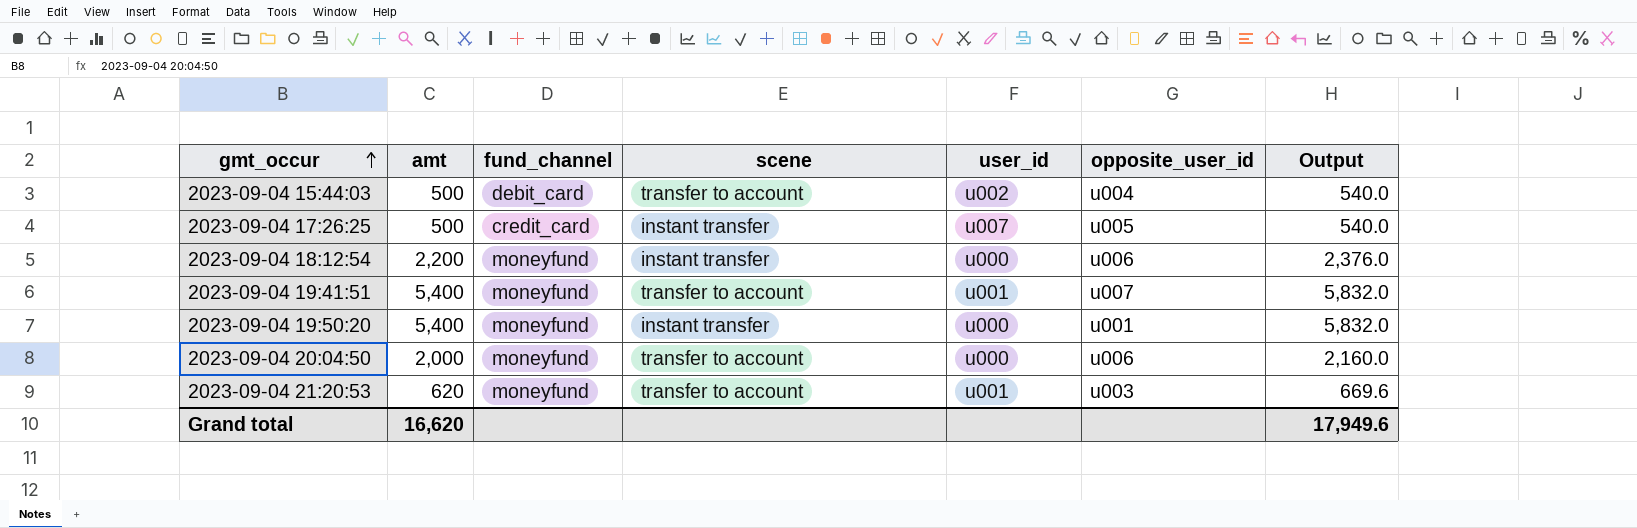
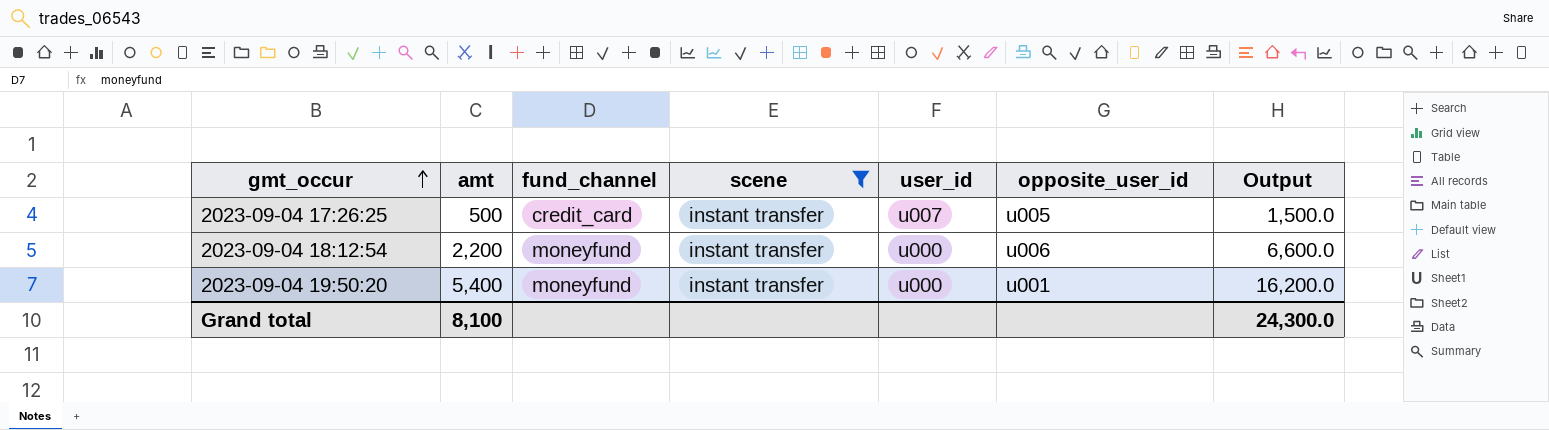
filter: none -> scene = instant transfer
column Output | formula: [amt] * 1.08 -> [amt] * 3
Grand total | amt: 16,620 -> 8,100
Grand total | Output: 17,949.6 -> 24,300.0

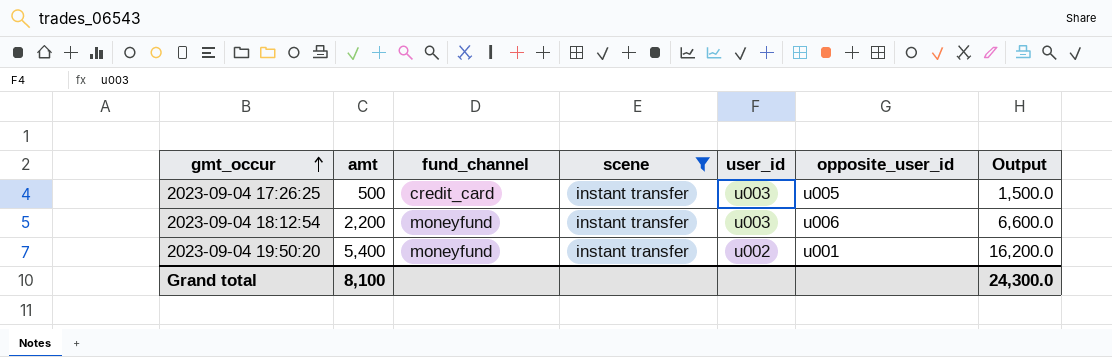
2023-09-04 17:26:25 | user_id: u007 -> u003
2023-09-04 18:12:54 | user_id: u000 -> u003
2023-09-04 19:50:20 | user_id: u000 -> u002

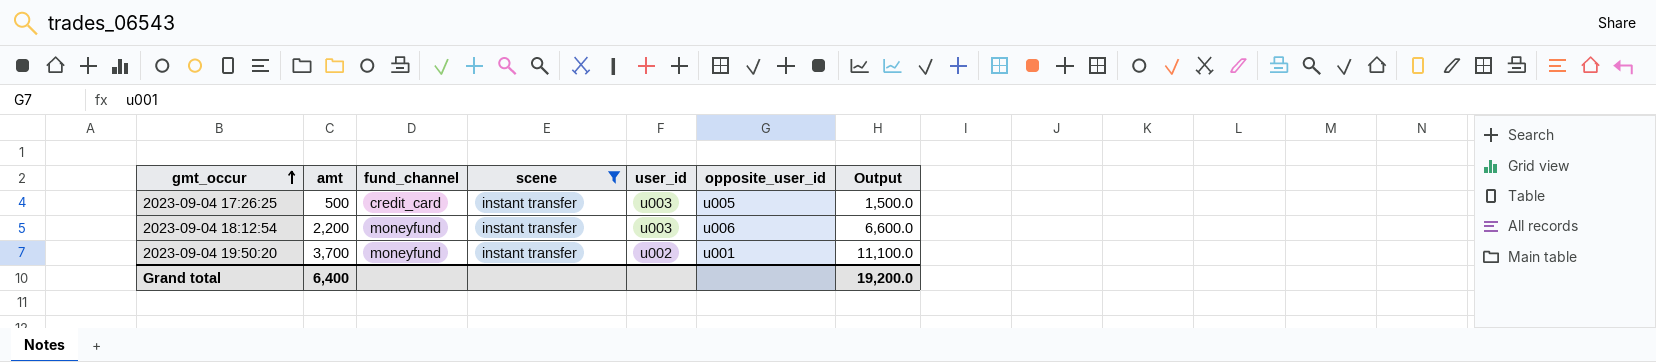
2023-09-04 19:50:20 | amt: 5,400 -> 3,700
2023-09-04 19:50:20 | Output: 16,200.0 -> 11,100.0
Grand total | amt: 8,100 -> 6,400
Grand total | Output: 24,300.0 -> 19,200.0

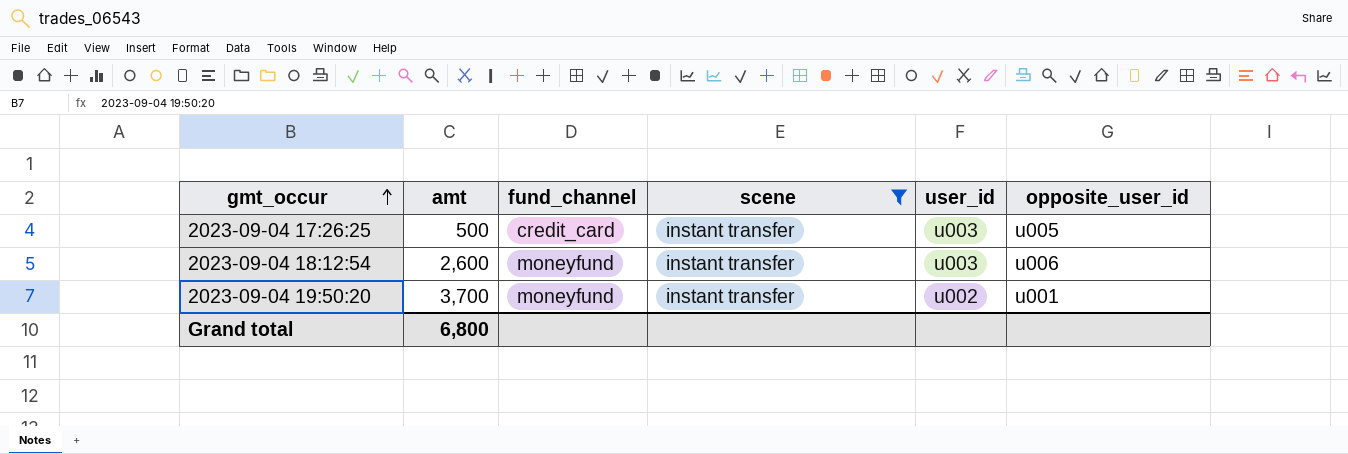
column Output | formula: [amt] * 3 -> none
2023-09-04 18:12:54 | amt: 2,200 -> 2,600
Grand total | amt: 6,400 -> 6,800

